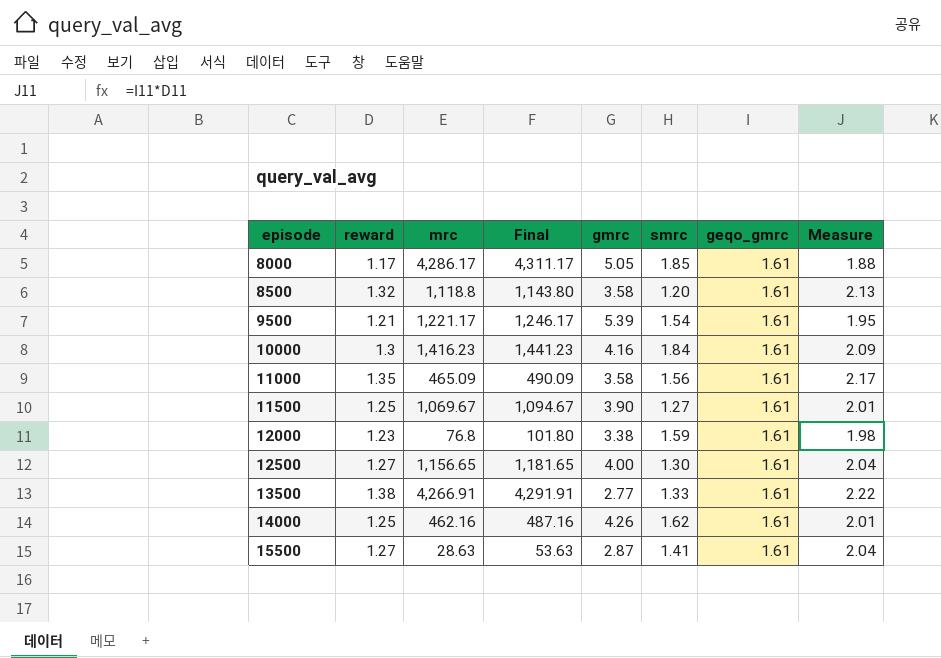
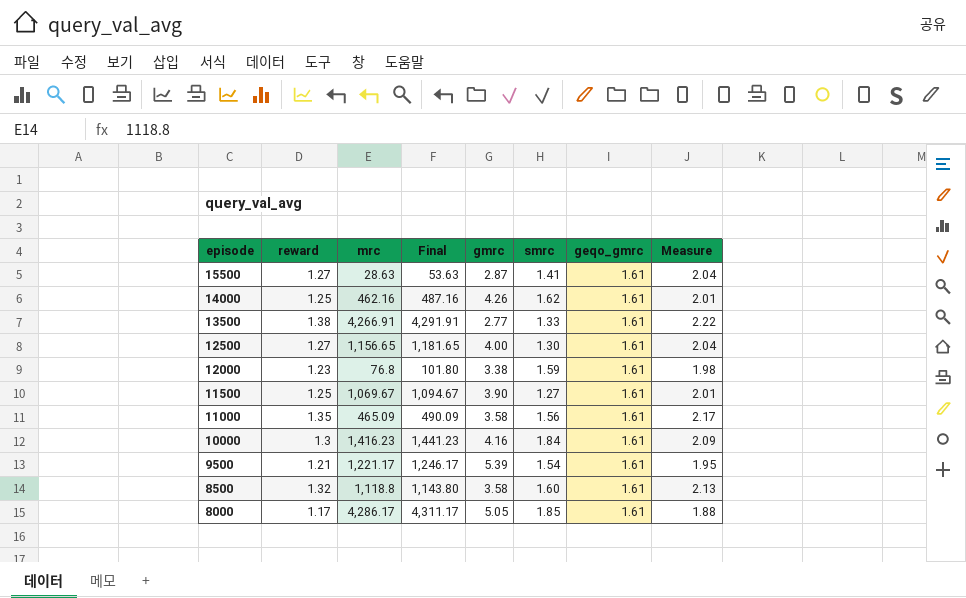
row order: episode ascending -> episode descending
8500 | smrc: 1.20 -> 1.60

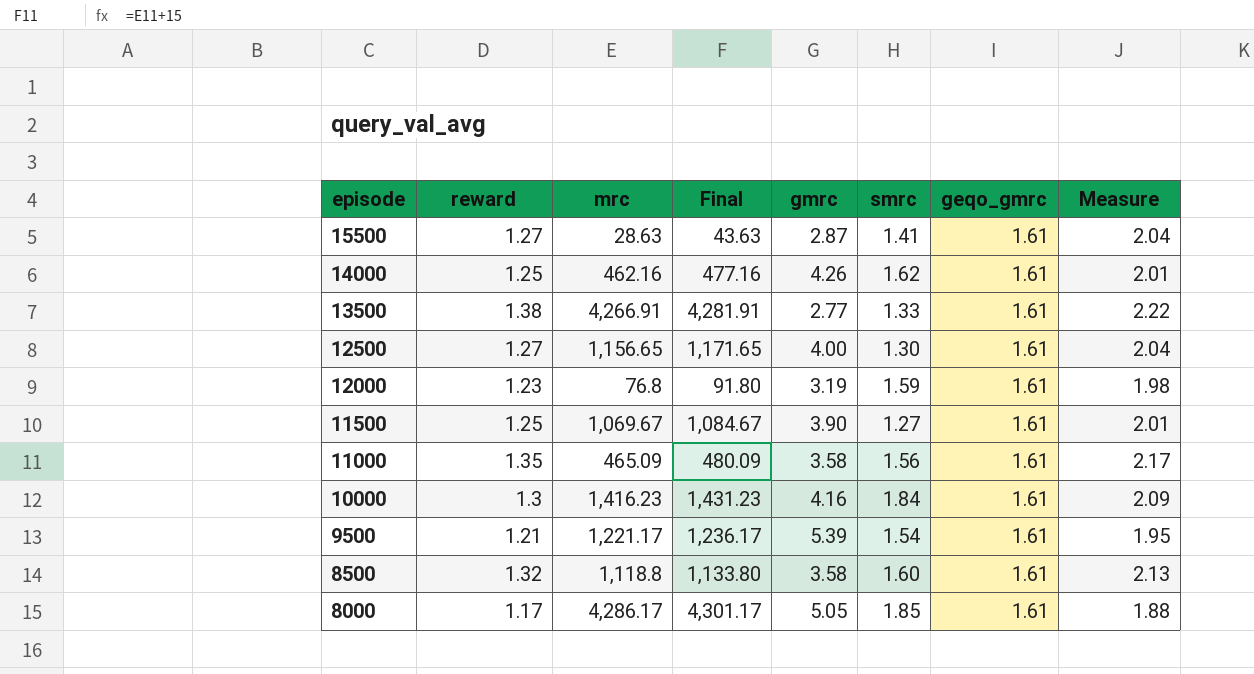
column Final | formula: [mrc] + 25 -> [mrc] + 15
12000 | gmrc: 3.38 -> 3.19

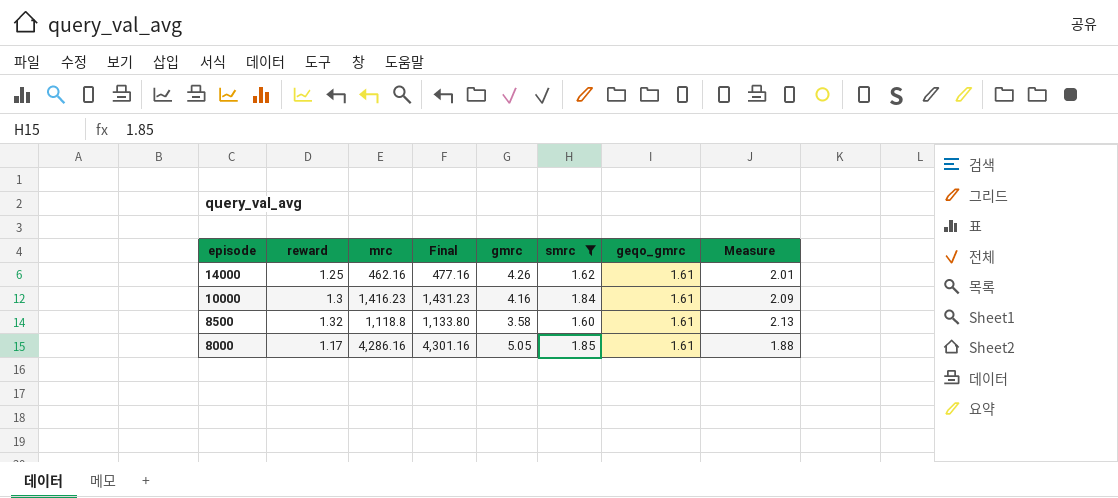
filter: none -> smrc >= 1.60
8000 | mrc: 4,286.17 -> 4,286.16
8000 | Final: 4,301.17 -> 4,301.16

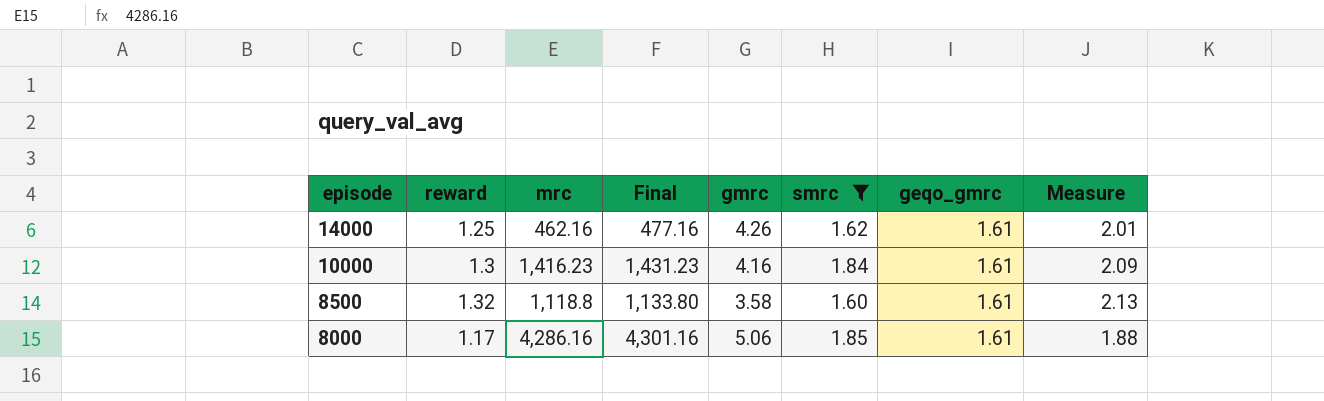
8000 | gmrc: 5.05 -> 5.06

